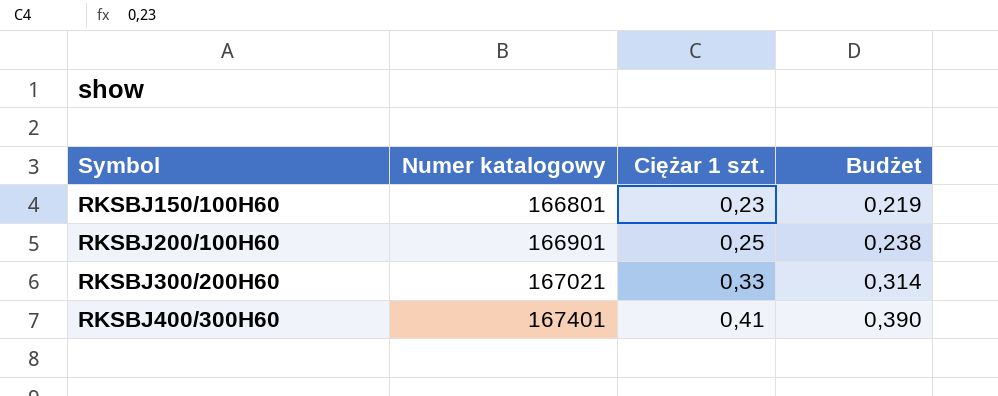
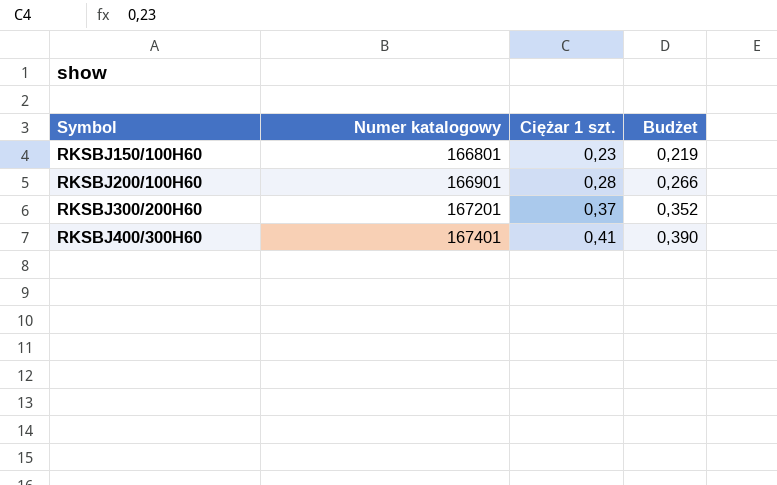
RKSBJ200/100H60 | Ciężar 1 szt.: 0,25 -> 0,28
RKSBJ200/100H60 | Budżet: 0,238 -> 0,266
RKSBJ300/200H60 | Numer katalogowy: 167021 -> 167201
RKSBJ300/200H60 | Ciężar 1 szt.: 0,33 -> 0,37
RKSBJ300/200H60 | Budżet: 0,314 -> 0,352

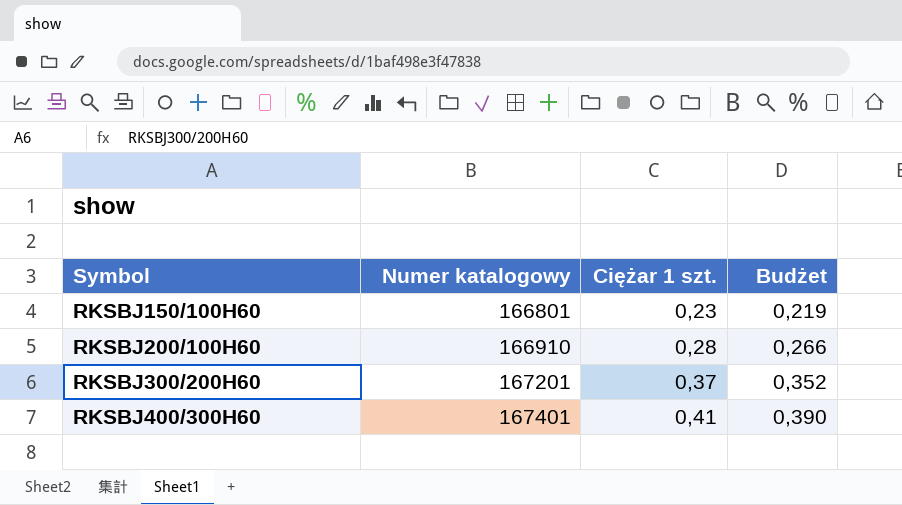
RKSBJ200/100H60 | Numer katalogowy: 166901 -> 166910

